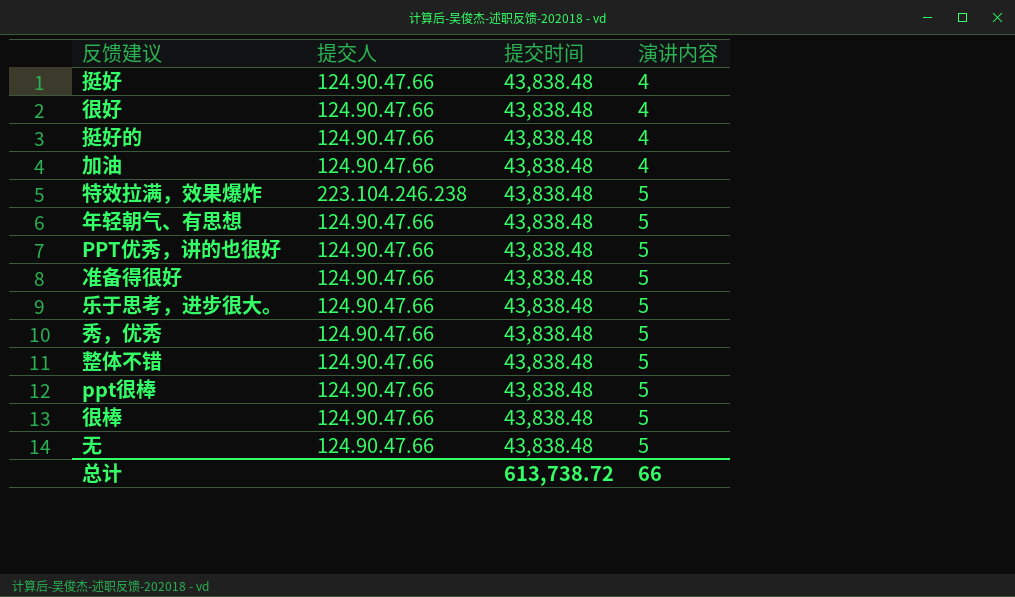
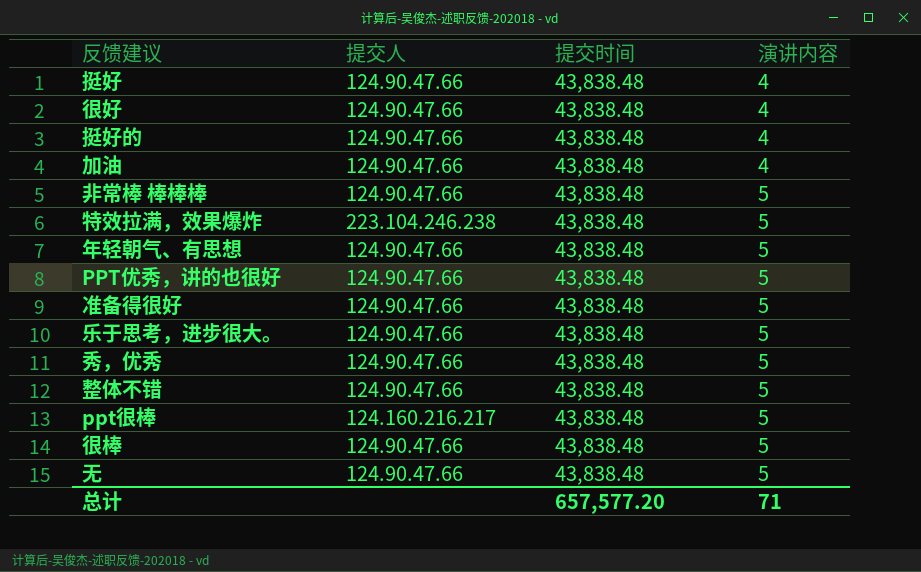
row 非常棒 棒棒棒: none -> 124.90.47.66 | 43,838.48 | 5
ppt很棒 | 提交人: 124.90.47.66 -> 124.160.216.217
总计 | 提交时间: 613,738.72 -> 657,577.20
总计 | 演讲内容: 66 -> 71

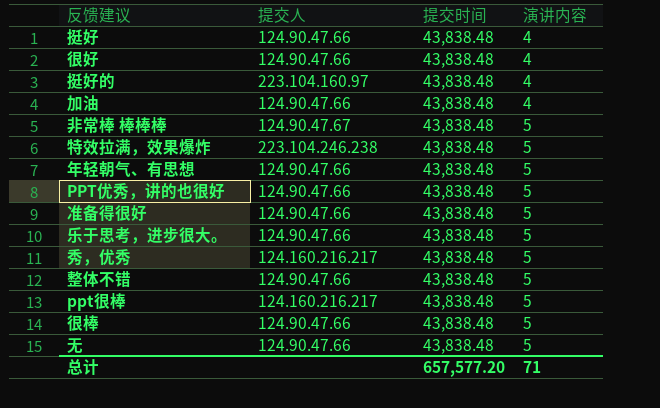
挺好的 | 提交人: 124.90.47.66 -> 223.104.160.97
非常棒 棒棒棒 | 提交人: 124.90.47.66 -> 124.90.47.67
秀，优秀 | 提交人: 124.90.47.66 -> 124.160.216.217

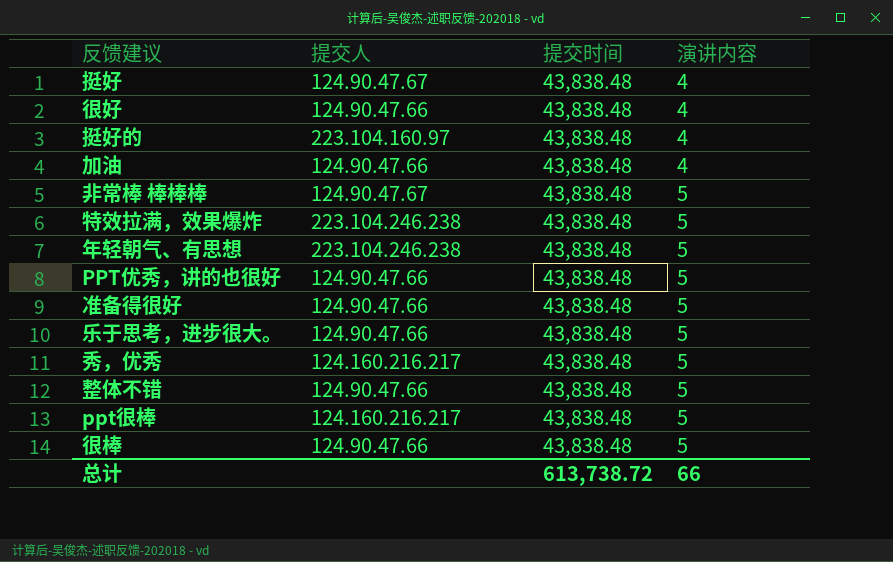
row 无: 124.90.47.66 | 43,838.48 | 5 -> none
挺好 | 提交人: 124.90.47.66 -> 124.90.47.67
年轻朝气、有思想 | 提交人: 124.90.47.66 -> 223.104.246.238
总计 | 提交时间: 657,577.20 -> 613,738.72
总计 | 演讲内容: 71 -> 66

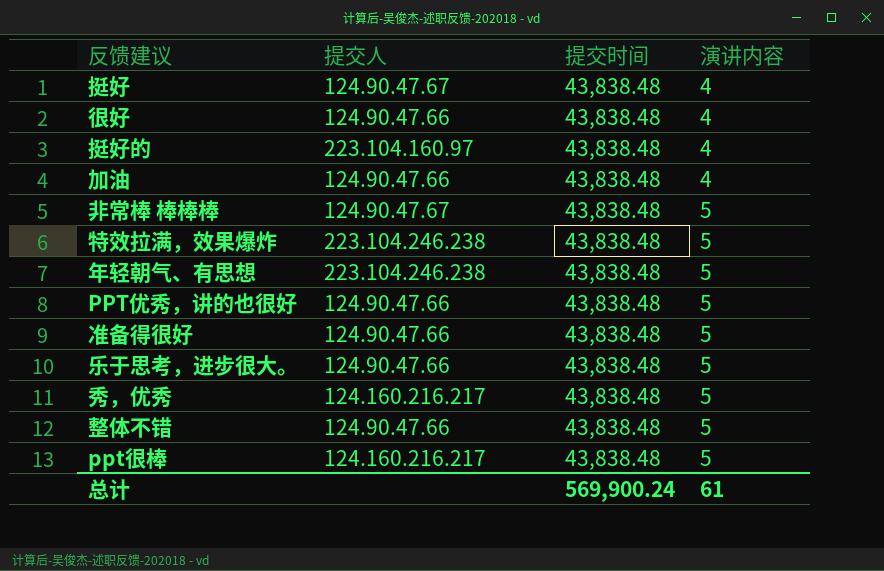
row 很棒: 124.90.47.66 | 43,838.48 | 5 -> none
总计 | 提交时间: 613,738.72 -> 569,900.24
总计 | 演讲内容: 66 -> 61

